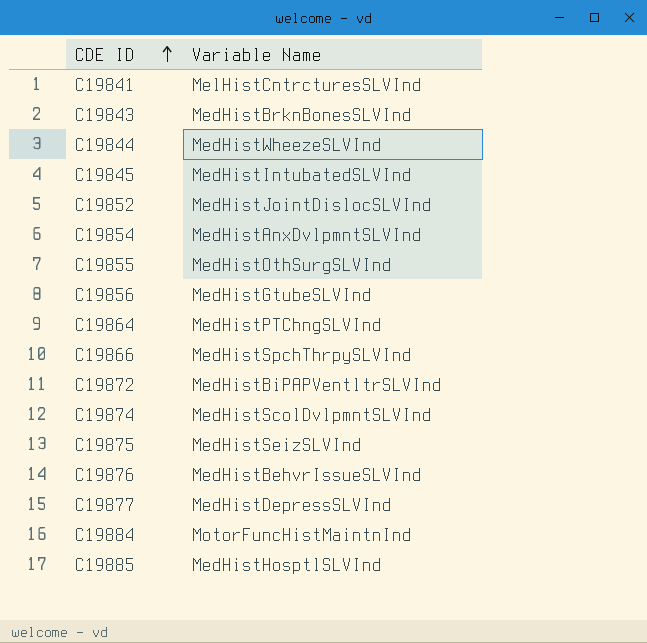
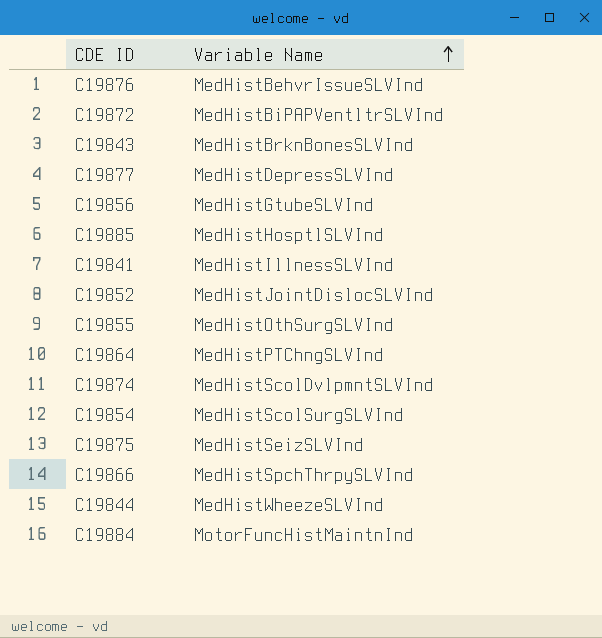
row order: CDE ID ascending -> Variable Name ascending
row C19845: MedHistIntubatedSLVInd -> none
C19841 | Variable Name: MelHistCntrcturesSLVInd -> MedHistIllnessSLVInd
C19854 | Variable Name: MedHistAnxDvlpmntSLVInd -> MedHistScolSurgSLVInd

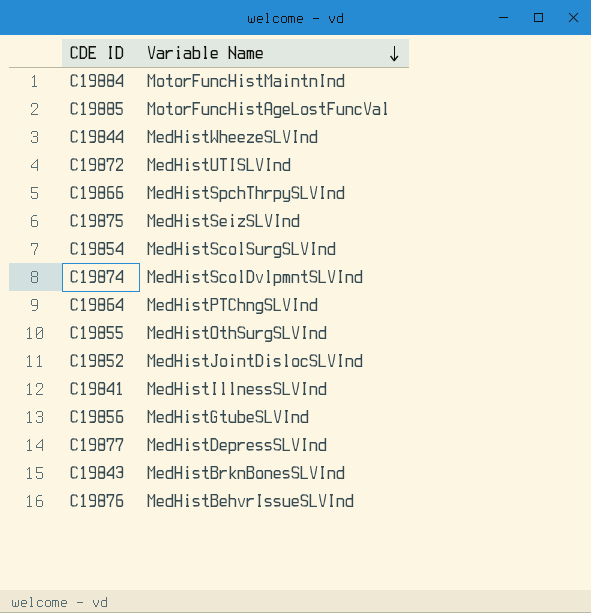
row order: Variable Name ascending -> Variable Name descending
C19885 | Variable Name: MedHistHosptlSLVInd -> MotorFuncHistAgeLostFuncVal
C19872 | Variable Name: MedHistBiPAPVentltrSLVInd -> MedHistUTISLVInd

